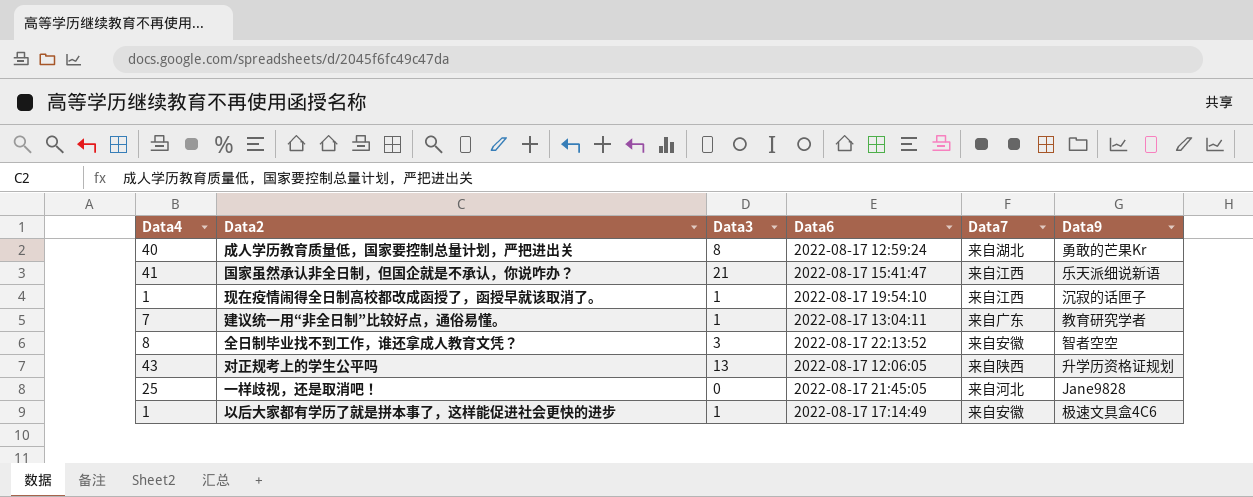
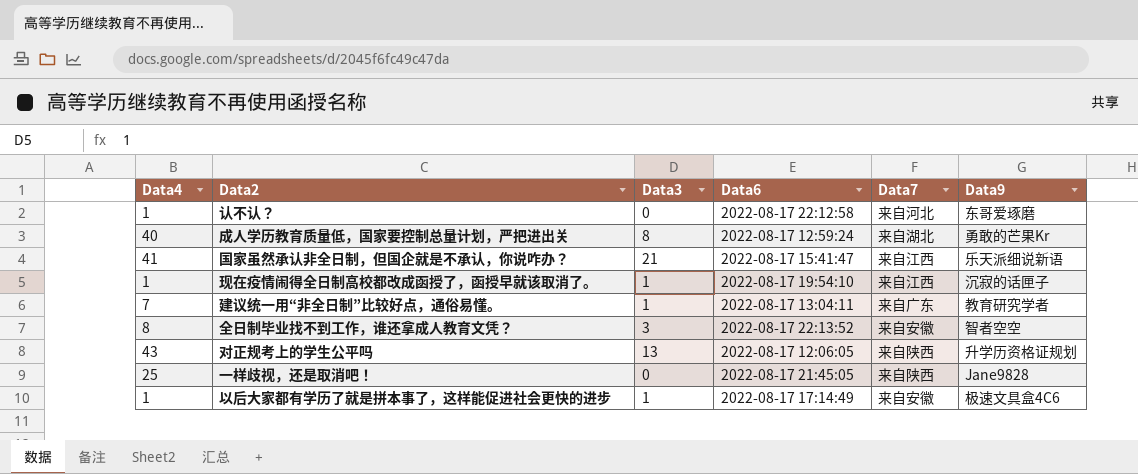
row 认不认？: none -> 1 | 0 | 2022-08-17 22:12:58 | 来自河北 | 东哥爱琢磨
一样歧视，还是取消吧！ | Data7: 来自河北 -> 来自陕西

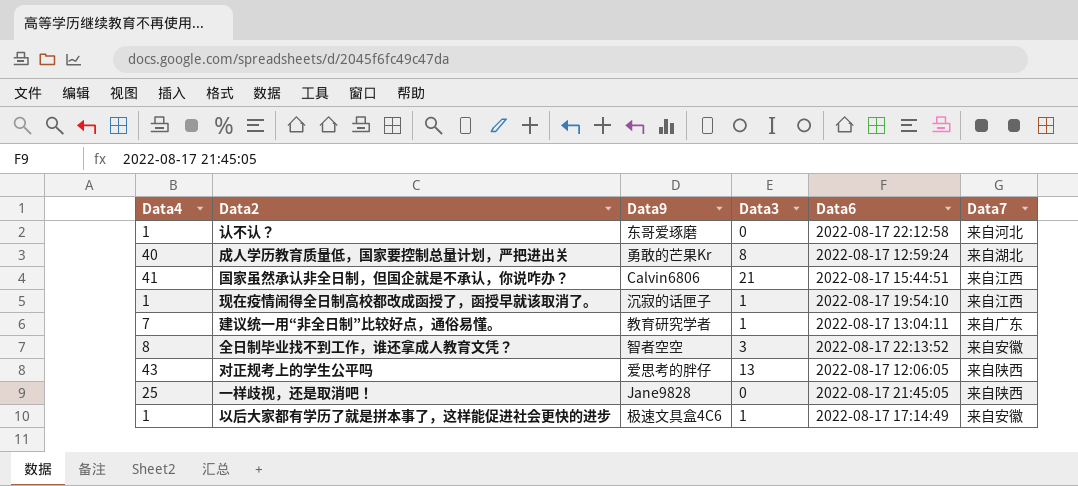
column Data9 | position: 6 -> 3
国家虽然承认非全日制，但国企就是不承认，你说咋办？ | Data9: 乐天派细说新语 -> Calvin6806
国家虽然承认非全日制，但国企就是不承认，你说咋办？ | Data6: 2022-08-17 15:41:47 -> 2022-08-17 15:44:51
对正规考上的学生公平吗 | Data9: 升学历资格证规划 -> 爱思考的胖仔

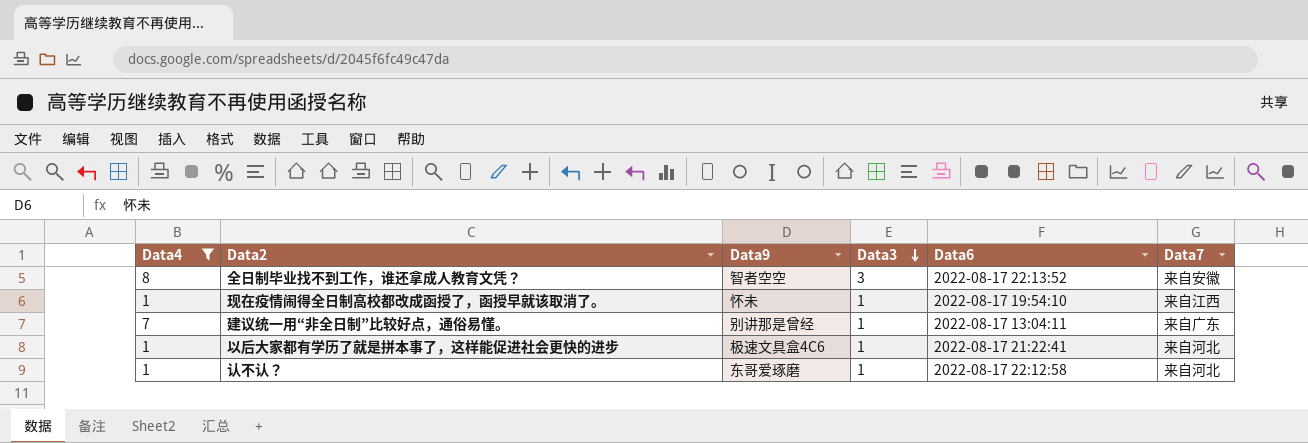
filter: none -> Data4 <= 8
row order: none -> Data3 descending
现在疫情闹得全日制高校都改成函授了，函授早就该取消了。 | Data9: 沉寂的话匣子 -> 怀未
建议统一用“非全日制”比较好点，通俗易懂。 | Data9: 教育研究学者 -> 别讲那是曾经
以后大家都有学历了就是拼本事了，这样能促进社会更快的进步 | Data6: 2022-08-17 17:14:49 -> 2022-08-17 21:22:41
以后大家都有学历了就是拼本事了，这样能促进社会更快的进步 | Data7: 来自安徽 -> 来自河北
认不认？ | Data3: 0 -> 1

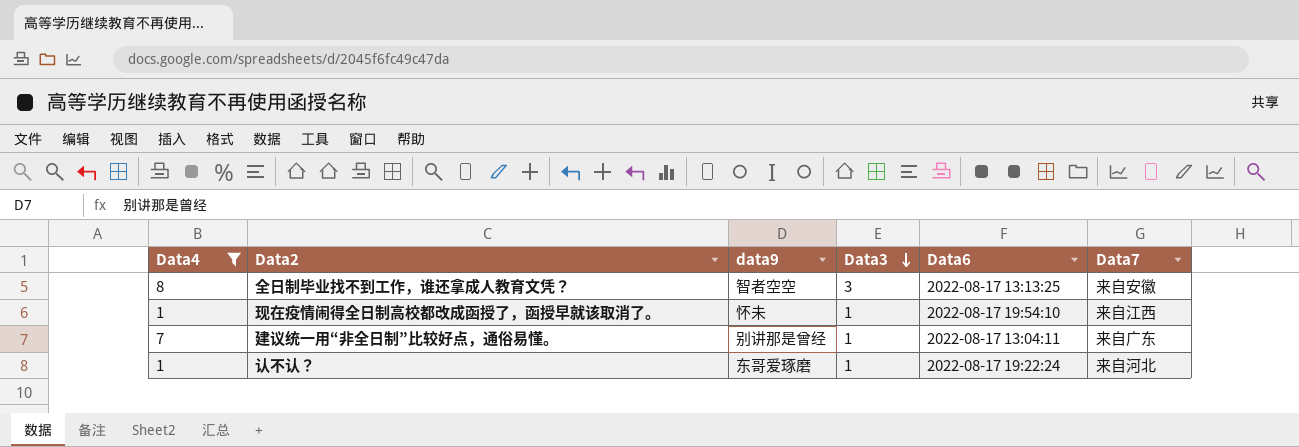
column name: Data9 -> data9
row 以后大家都有学历了就是拼本事了，这样能促进社会更快的进步: 1 | 极速文具盒4C6 | 1 | 2022-08-17 21:22:41 | 来自河北 -> none
全日制毕业找不到工作，谁还拿成人教育文凭？ | Data6: 2022-08-17 22:13:52 -> 2022-08-17 13:13:25
认不认？ | Data6: 2022-08-17 22:12:58 -> 2022-08-17 19:22:24

